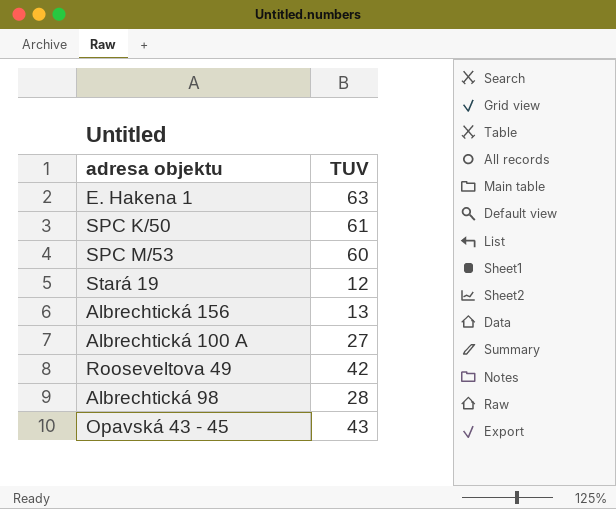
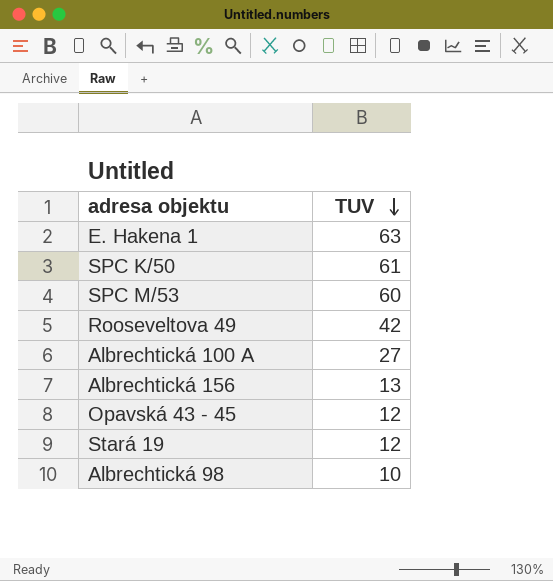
row order: none -> TUV descending
Opavská 43 - 45 | TUV: 43 -> 12
Albrechtická 98 | TUV: 28 -> 10

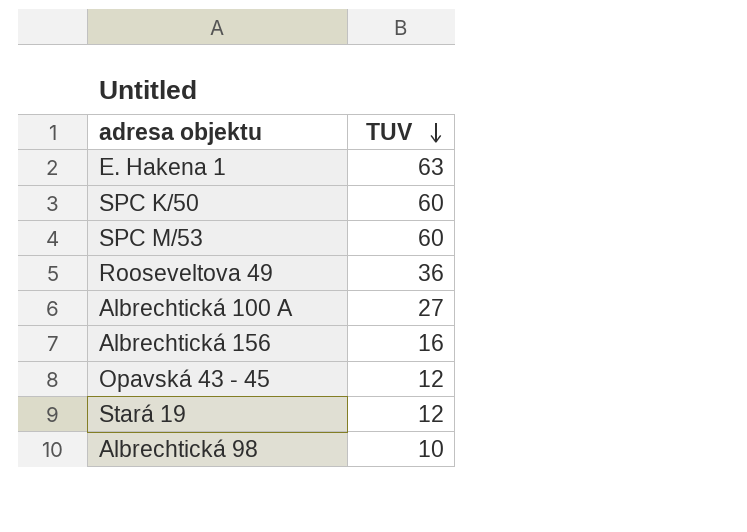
SPC K/50 | TUV: 61 -> 60
Rooseveltova 49 | TUV: 42 -> 36
Albrechtická 156 | TUV: 13 -> 16

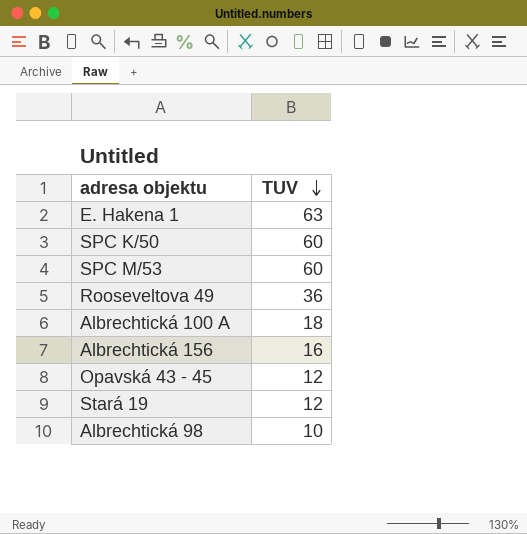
Albrechtická 100 A | TUV: 27 -> 18

